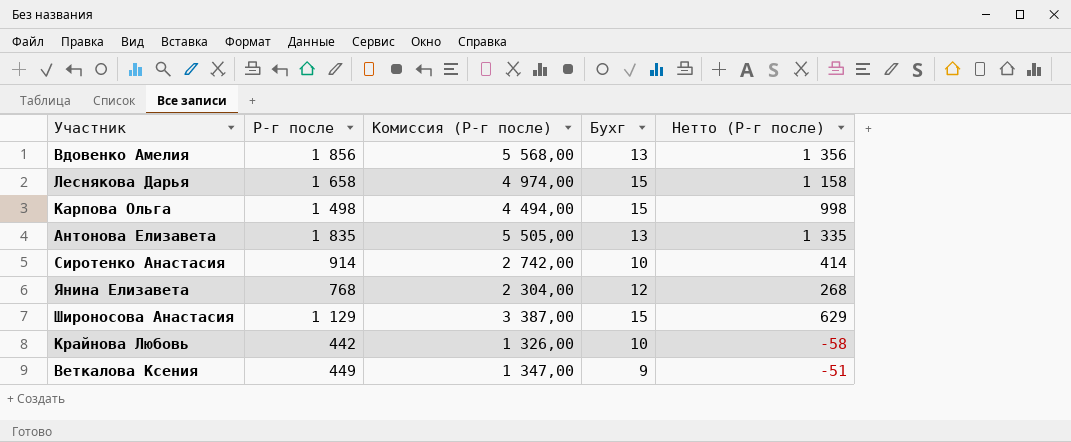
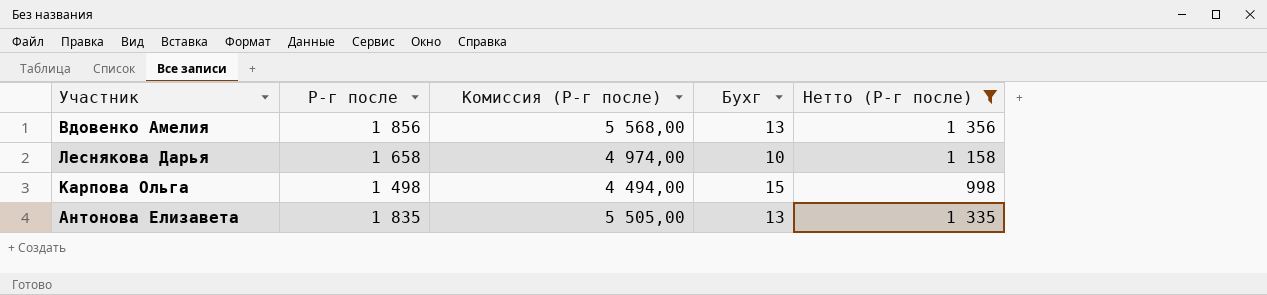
filter: none -> Нетто (Р-г после) >= 998
Леснякова Дарья | Бухг: 15 -> 10

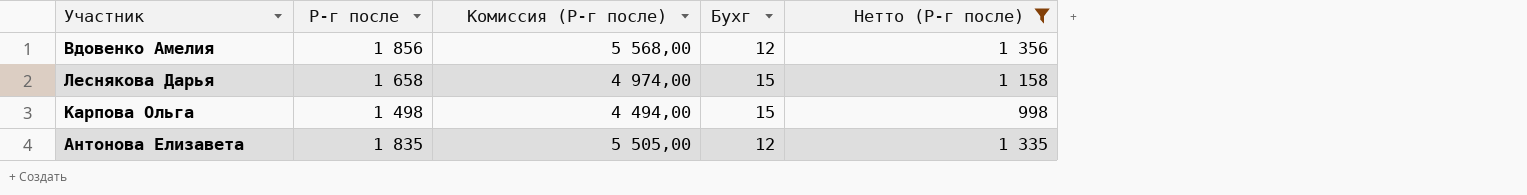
Вдовенко Амелия | Бухг: 13 -> 12
Леснякова Дарья | Бухг: 10 -> 15
Антонова Елизавета | Бухг: 13 -> 12

